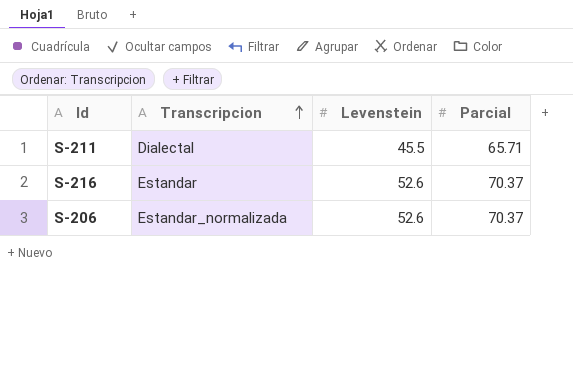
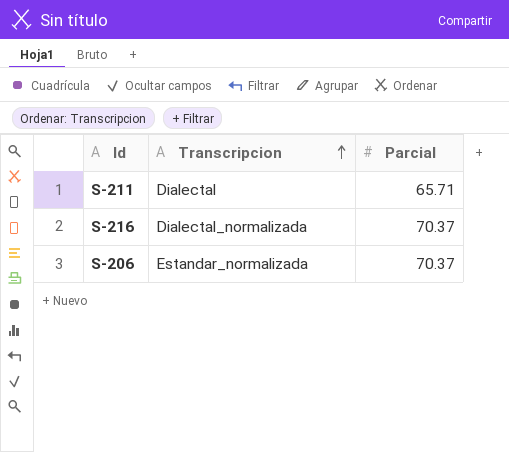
column Levenstein | position: 3 -> none
S-216 | Transcripcion: Estandar -> Dialectal_normalizada

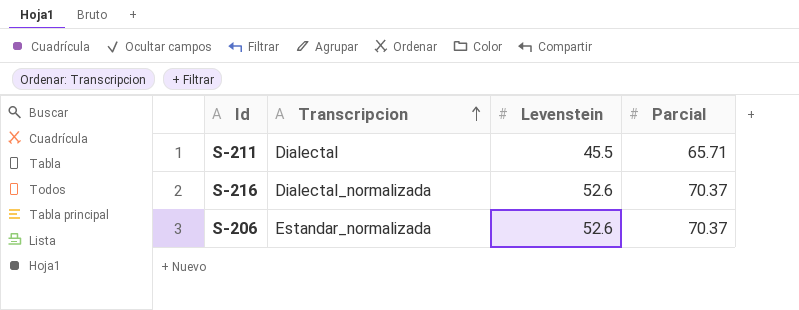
column Levenstein | position: none -> 3

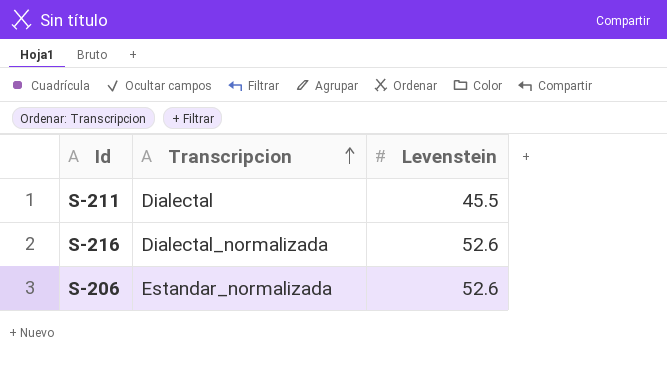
column Parcial | position: 4 -> none

